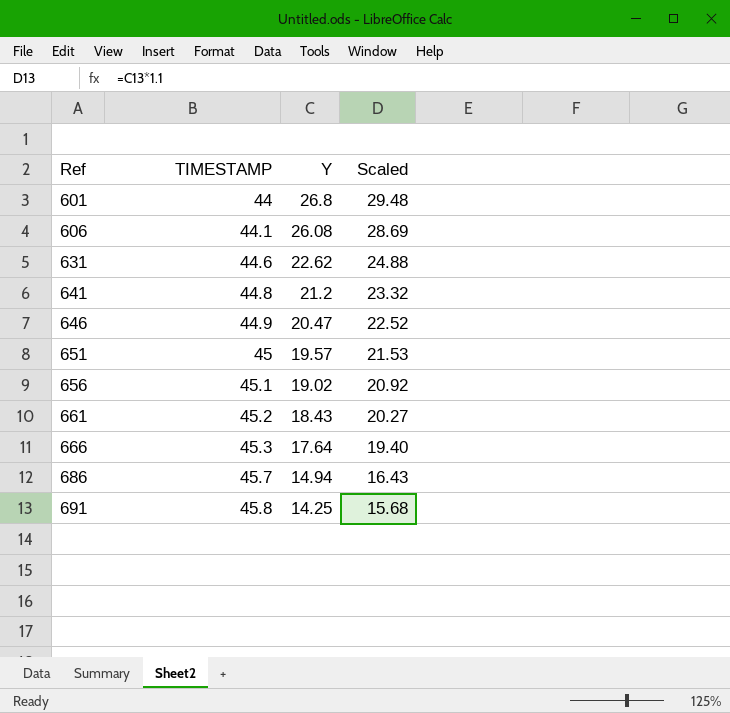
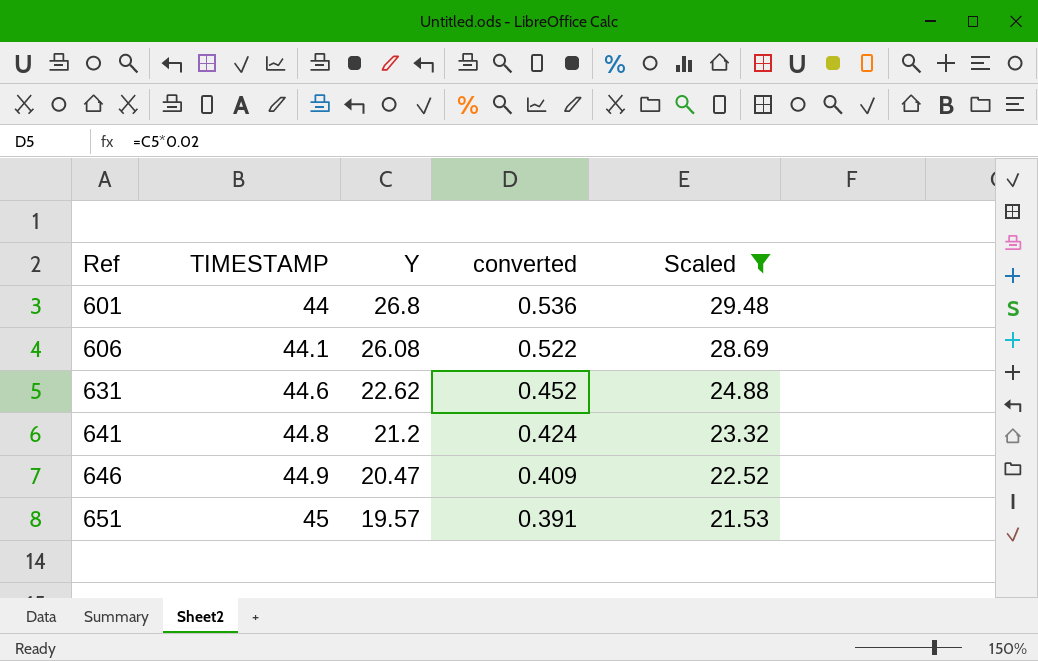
filter: none -> Scaled >= 21.53
column converted | formula: none -> [Y] * 0.02

